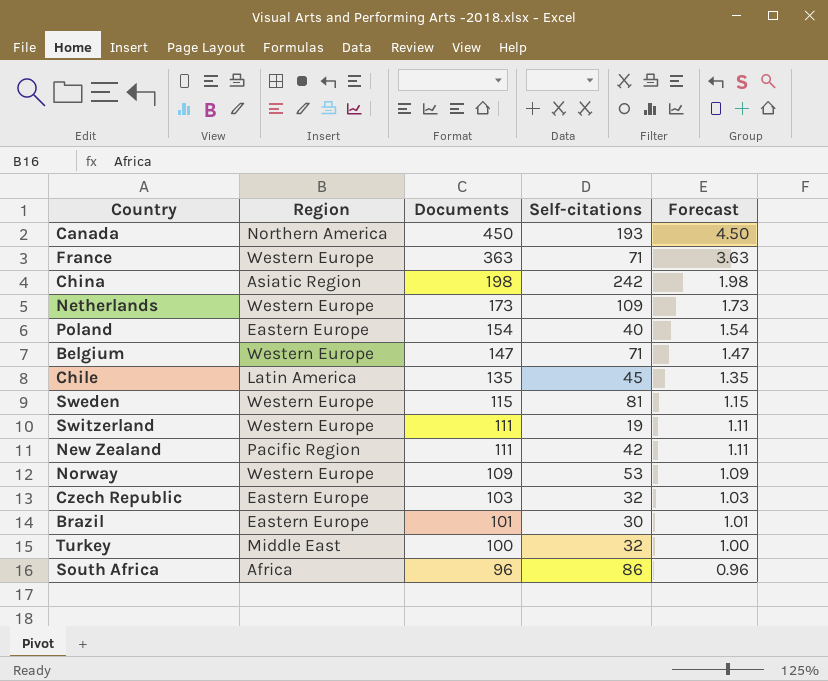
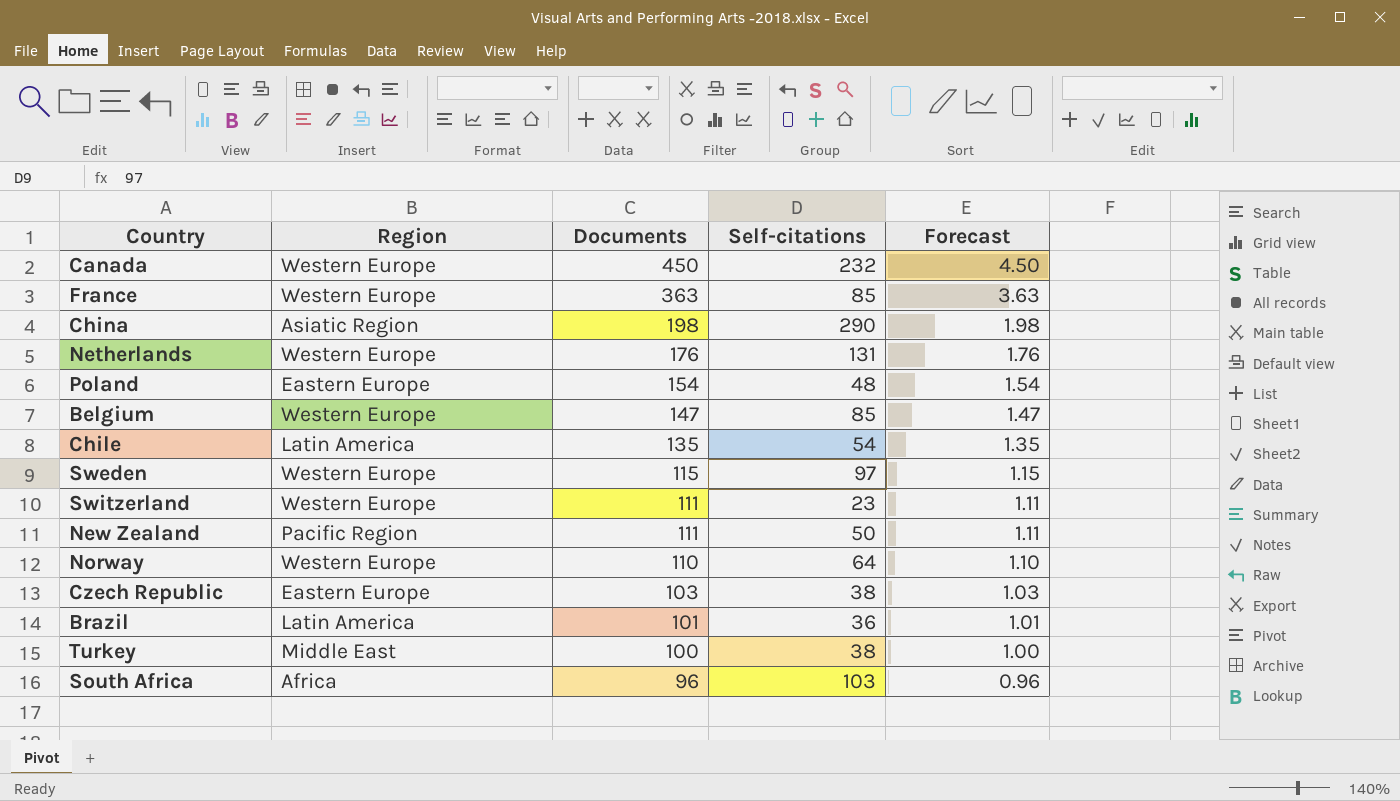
Canada | Region: Northern America -> Western Europe
Canada | Self-citations: 193 -> 232
France | Self-citations: 71 -> 85
China | Self-citations: 242 -> 290
Netherlands | Documents: 173 -> 176
Netherlands | Self-citations: 109 -> 131
Netherlands | Forecast: 1.73 -> 1.76
Poland | Self-citations: 40 -> 48
Belgium | Self-citations: 71 -> 85
Chile | Self-citations: 45 -> 54
Sweden | Self-citations: 81 -> 97
Switzerland | Self-citations: 19 -> 23
New Zealand | Self-citations: 42 -> 50
Norway | Documents: 109 -> 110
Norway | Self-citations: 53 -> 64
Norway | Forecast: 1.09 -> 1.10
Czech Republic | Self-citations: 32 -> 38
Brazil | Region: Eastern Europe -> Latin America
Brazil | Self-citations: 30 -> 36
Turkey | Self-citations: 32 -> 38
South Africa | Self-citations: 86 -> 103

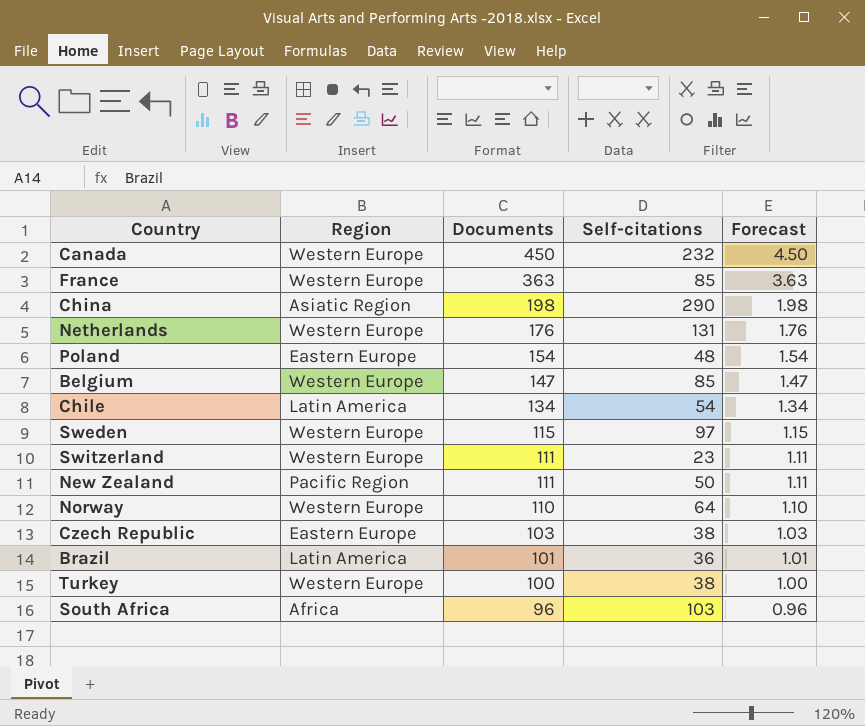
Chile | Documents: 135 -> 134
Chile | Forecast: 1.35 -> 1.34
Turkey | Region: Middle East -> Western Europe

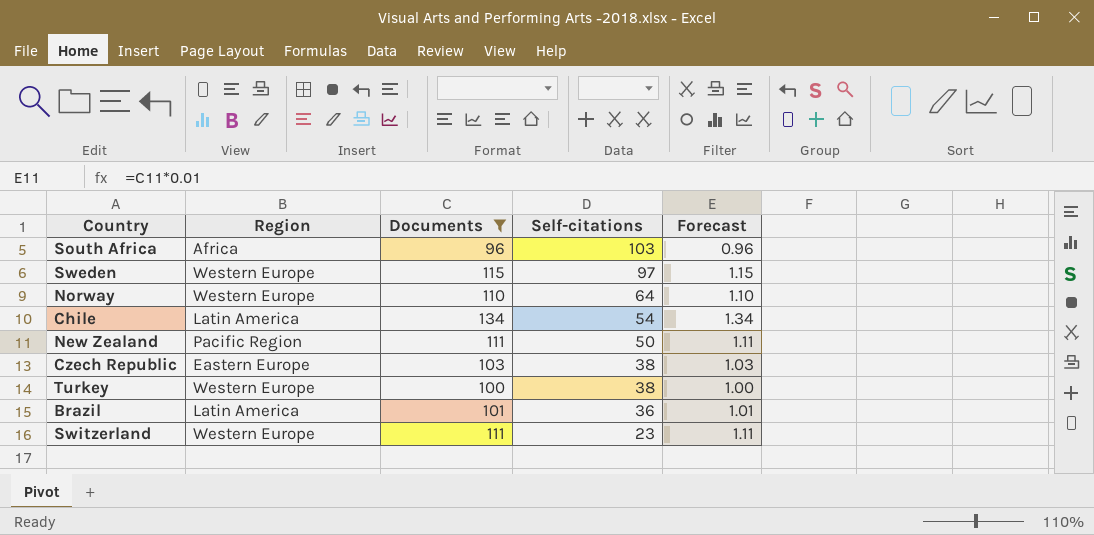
filter: none -> Documents <= 134
row order: Documents descending -> Self-citations descending

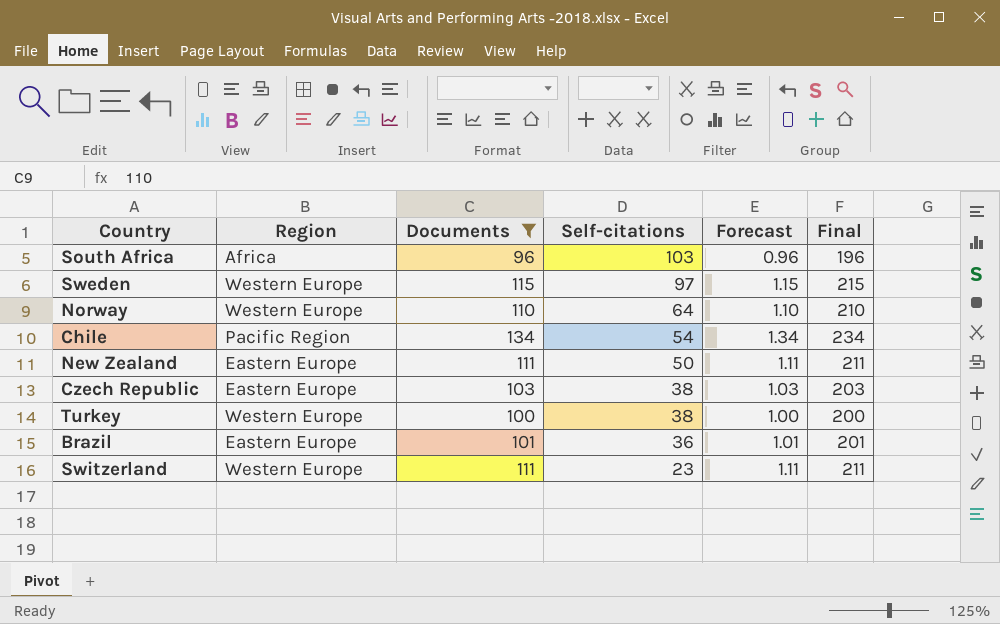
column Final | formula: none -> [Documents] + 100
Chile | Region: Latin America -> Pacific Region
New Zealand | Region: Pacific Region -> Eastern Europe
Brazil | Region: Latin America -> Eastern Europe

